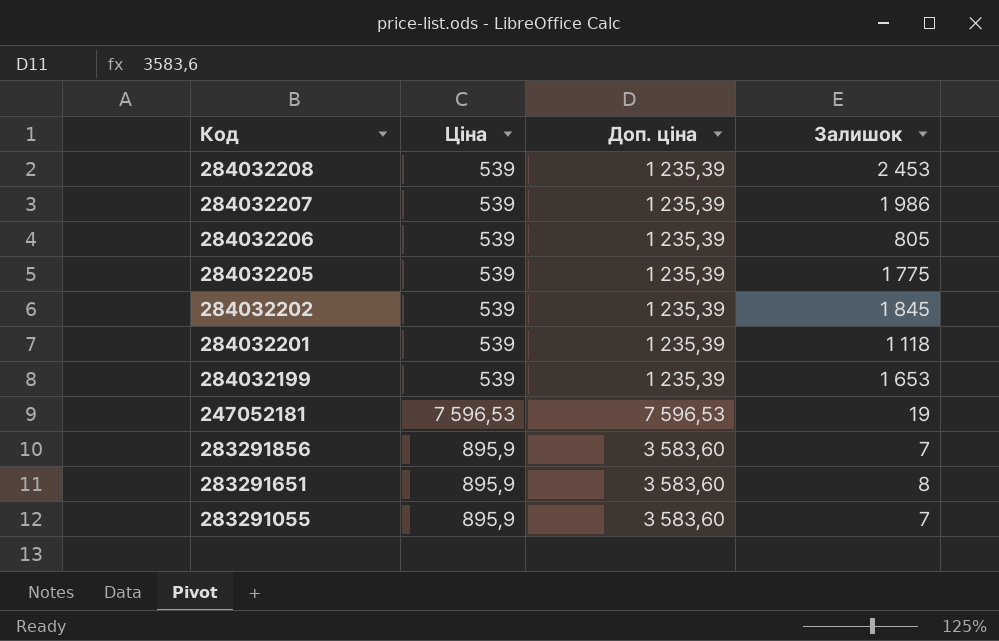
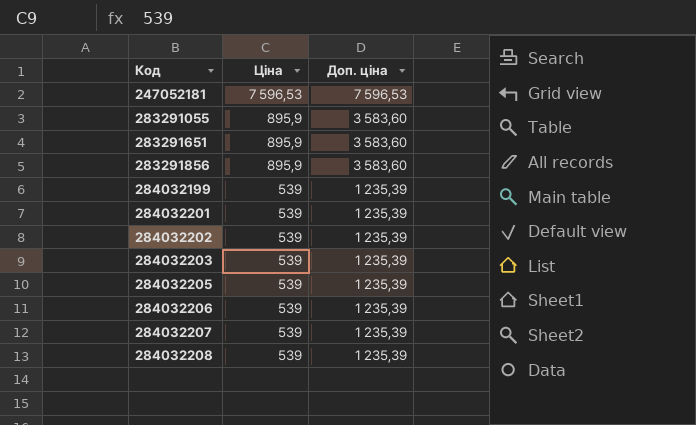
row order: none -> Код ascending
column Залишок | position: 4 -> none
row 284032203: none -> 539 | 1 235,39

